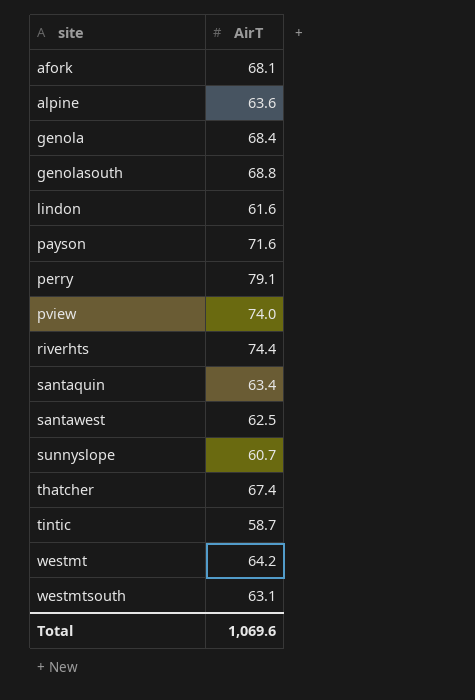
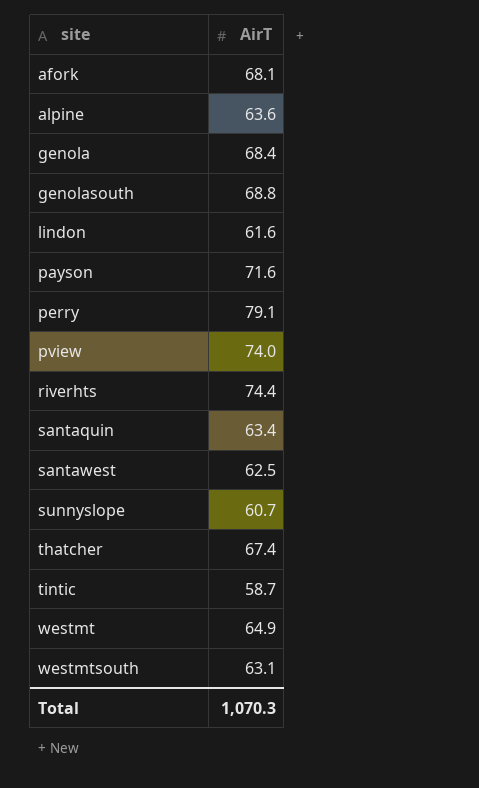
westmt | AirT: 64.2 -> 64.9
Total | AirT: 1,069.6 -> 1,070.3

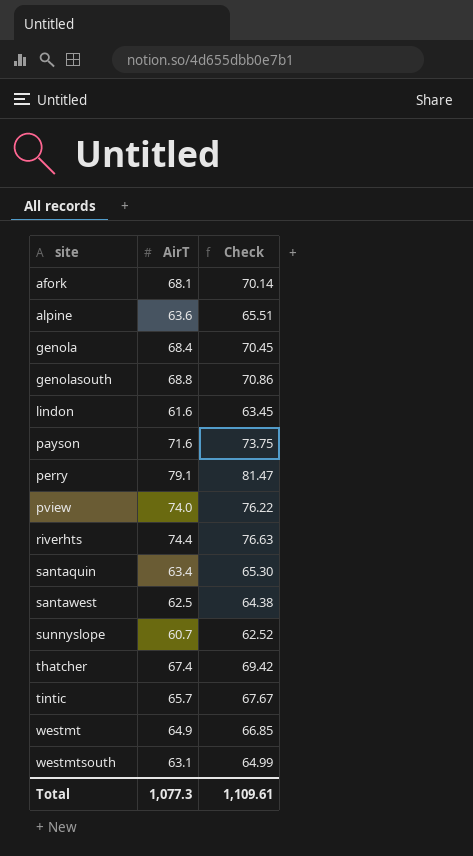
column Check | formula: none -> [AirT] * 1.03
tintic | AirT: 58.7 -> 65.7
Total | AirT: 1,070.3 -> 1,077.3

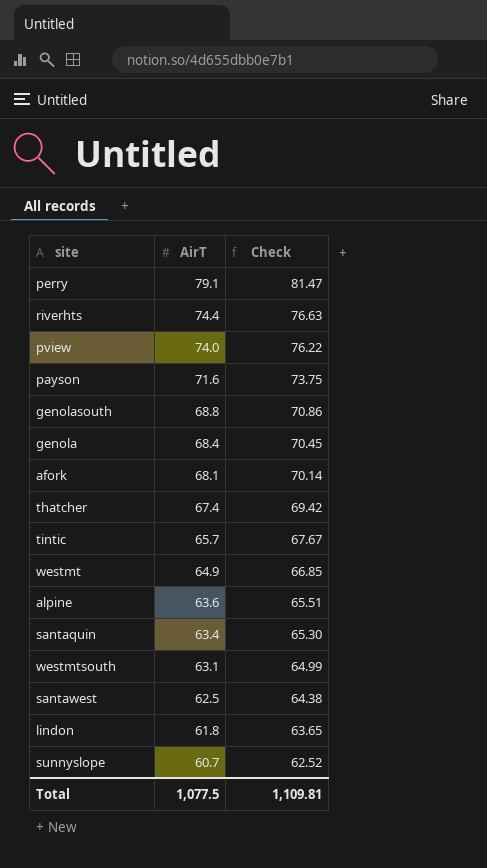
row order: site ascending -> AirT descending
lindon | AirT: 61.6 -> 61.8
lindon | Check: 63.45 -> 63.65
Total | AirT: 1,077.3 -> 1,077.5
Total | Check: 1,109.61 -> 1,109.81

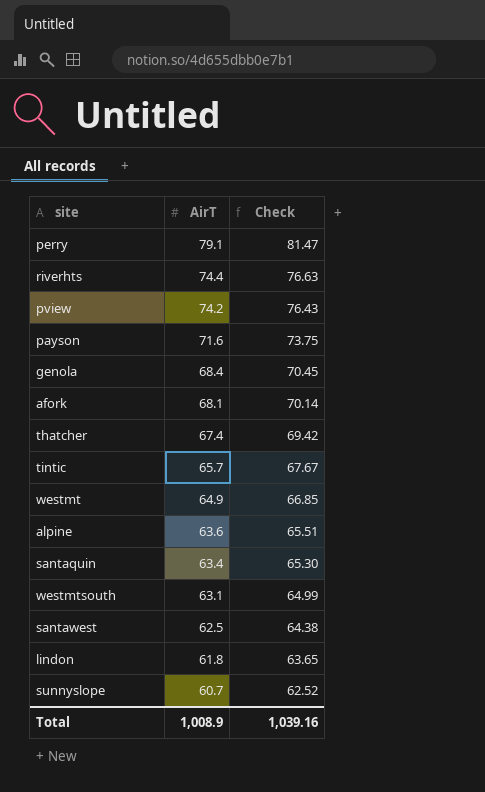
row genolasouth: 68.8 | 70.86 -> none
pview | AirT: 74.0 -> 74.2
pview | Check: 76.22 -> 76.43
Total | AirT: 1,077.5 -> 1,008.9
Total | Check: 1,109.81 -> 1,039.16

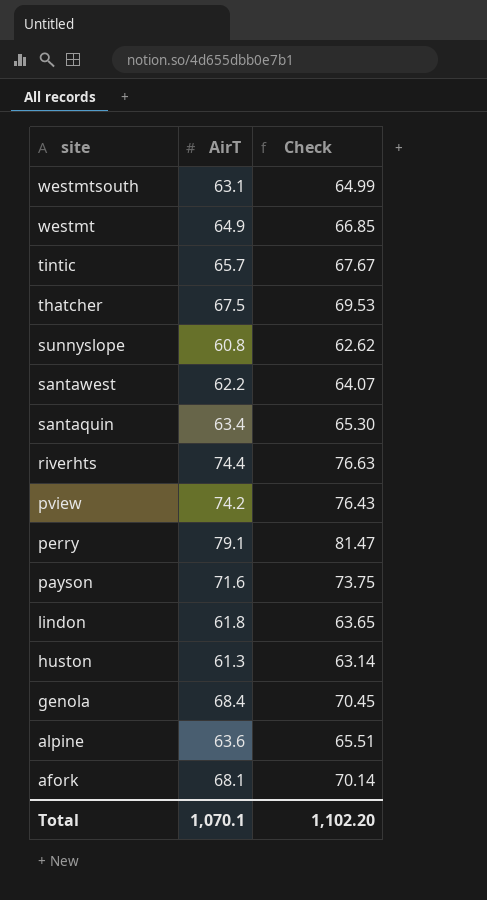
row order: AirT descending -> site descending
thatcher | AirT: 67.4 -> 67.5
thatcher | Check: 69.42 -> 69.53
sunnyslope | AirT: 60.7 -> 60.8
sunnyslope | Check: 62.52 -> 62.62
santawest | AirT: 62.5 -> 62.2
santawest | Check: 64.38 -> 64.07
row huston: none -> 61.3 | 63.14
Total | AirT: 1,008.9 -> 1,070.1
Total | Check: 1,039.16 -> 1,102.20

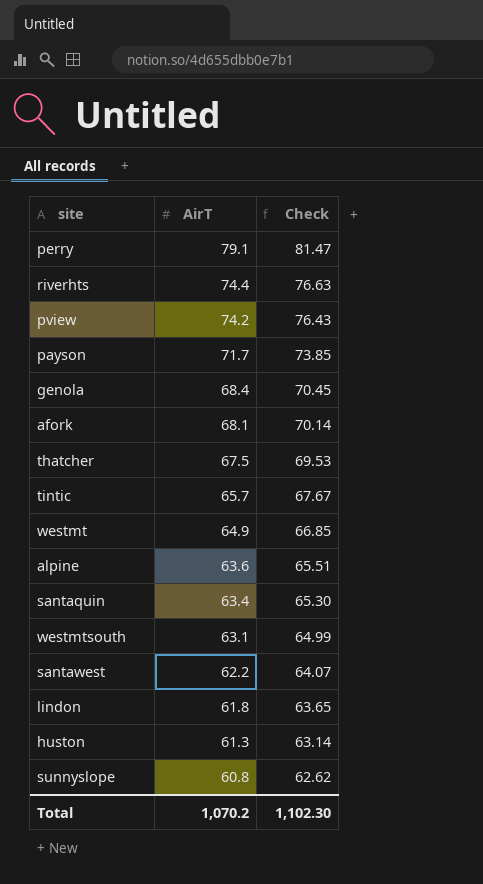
row order: site descending -> AirT descending
payson | AirT: 71.6 -> 71.7
payson | Check: 73.75 -> 73.85
Total | AirT: 1,070.1 -> 1,070.2
Total | Check: 1,102.20 -> 1,102.30

